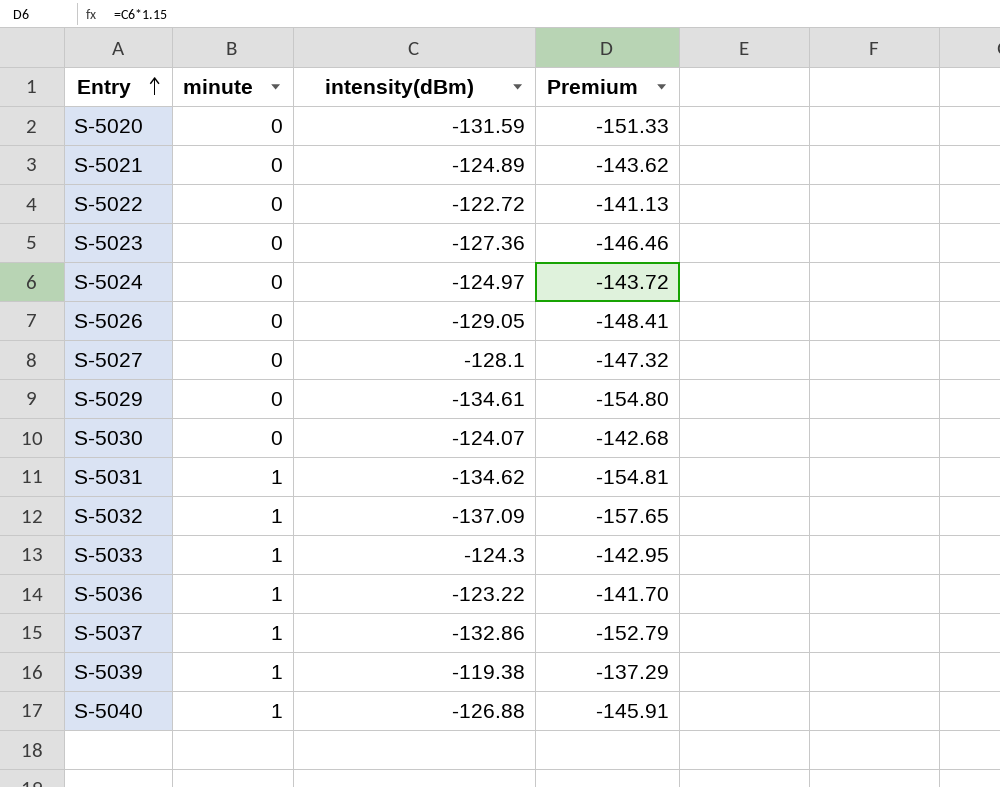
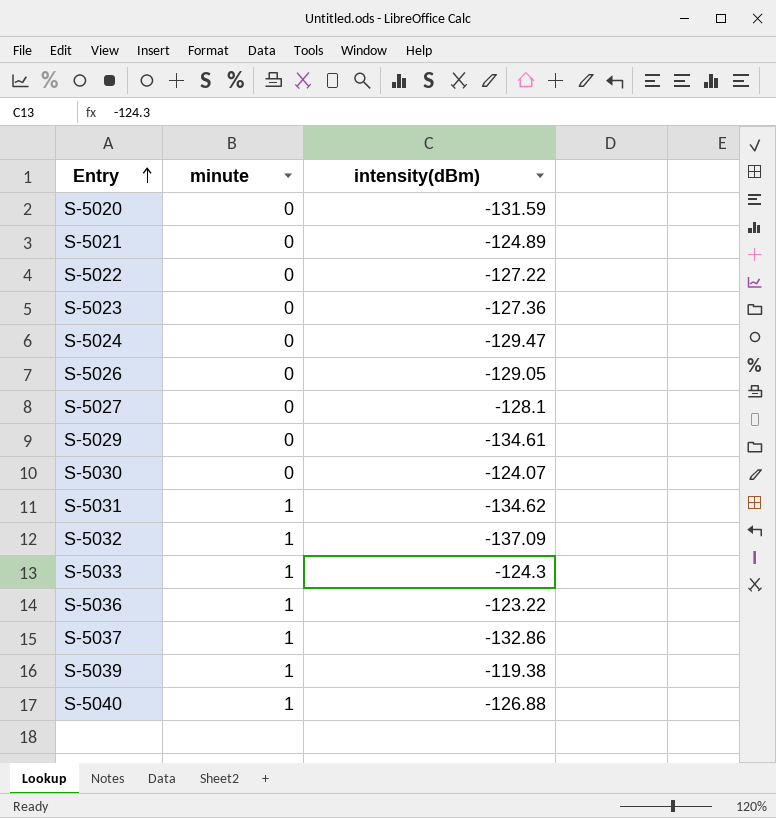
column Premium | formula: [intensity(dBm)] * 1.15 -> none
S-5022 | intensity(dBm): -122.72 -> -127.22
S-5024 | intensity(dBm): -124.97 -> -129.47

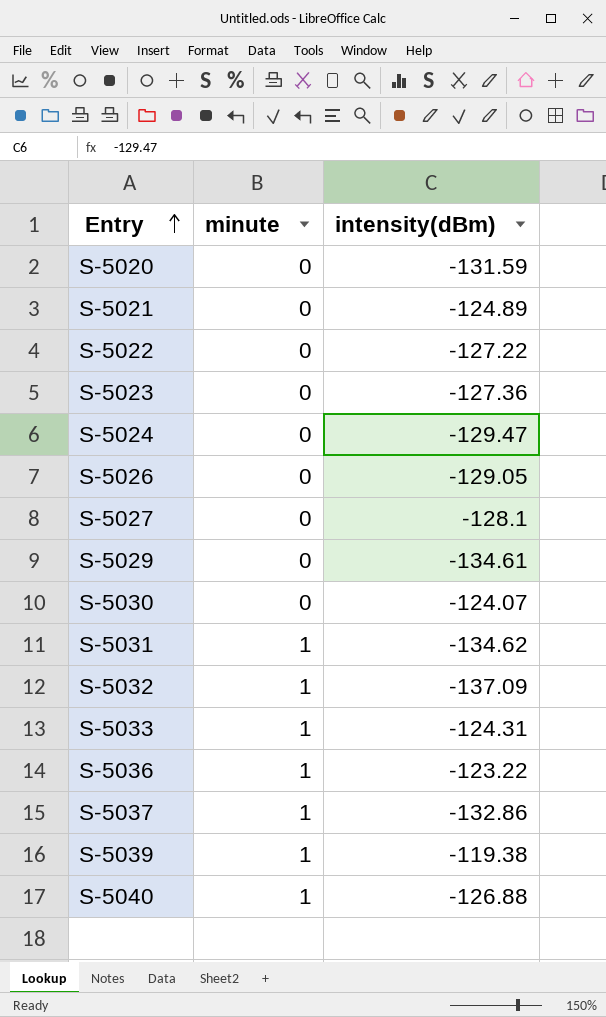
S-5033 | intensity(dBm): -124.3 -> -124.31

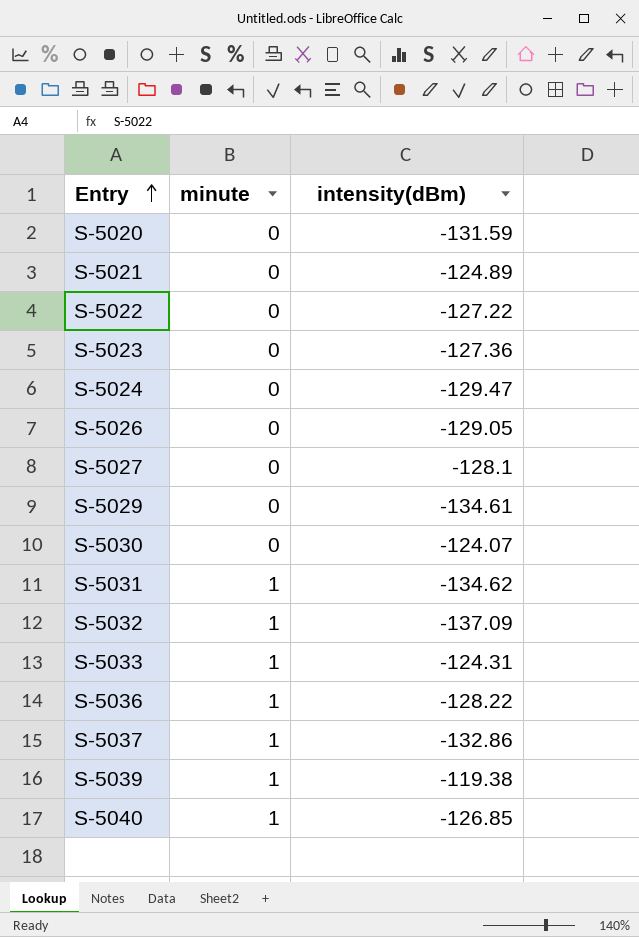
S-5036 | intensity(dBm): -123.22 -> -128.22
S-5040 | intensity(dBm): -126.88 -> -126.85

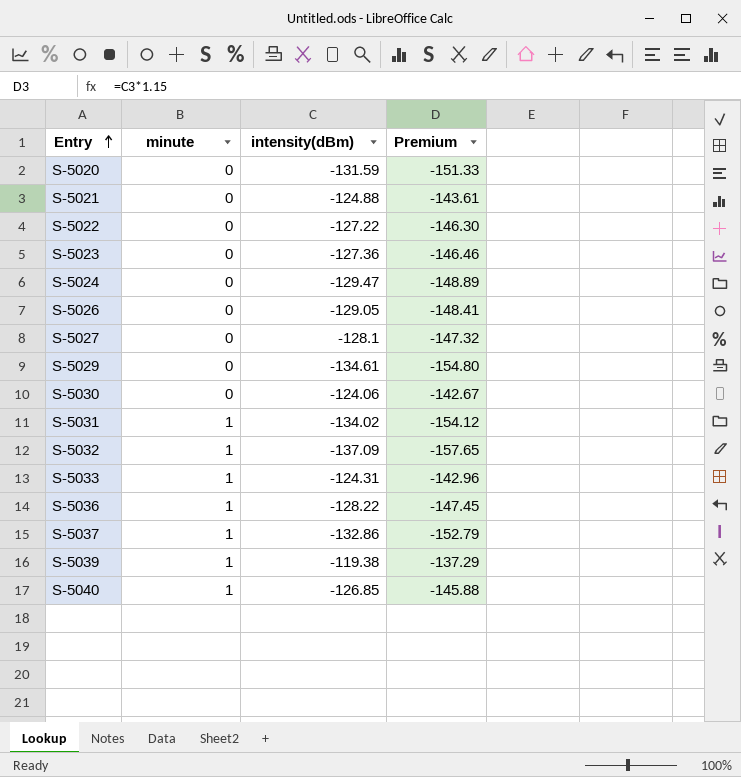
column Premium | formula: none -> [intensity(dBm)] * 1.15
S-5021 | intensity(dBm): -124.89 -> -124.88
S-5030 | intensity(dBm): -124.07 -> -124.06
S-5031 | intensity(dBm): -134.62 -> -134.02

